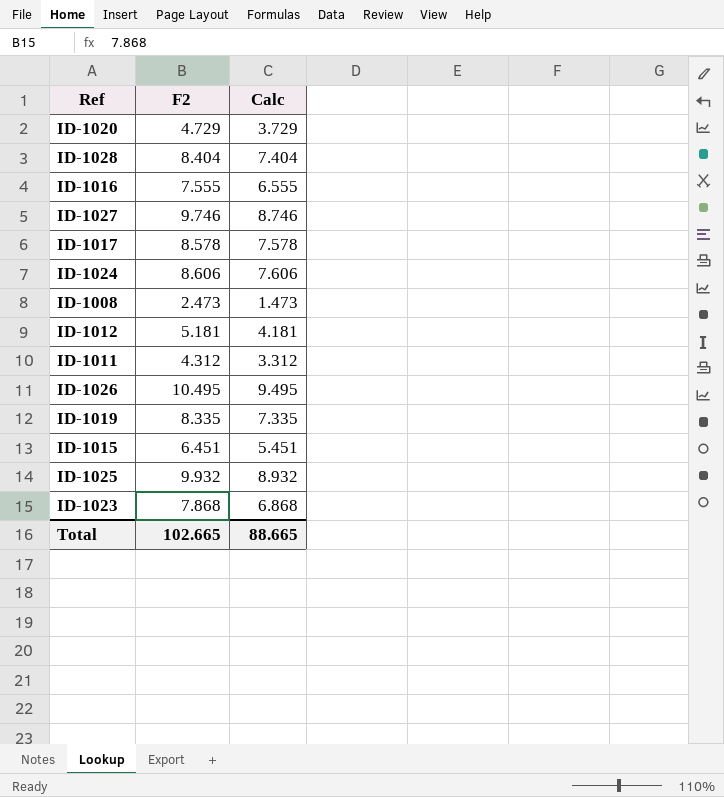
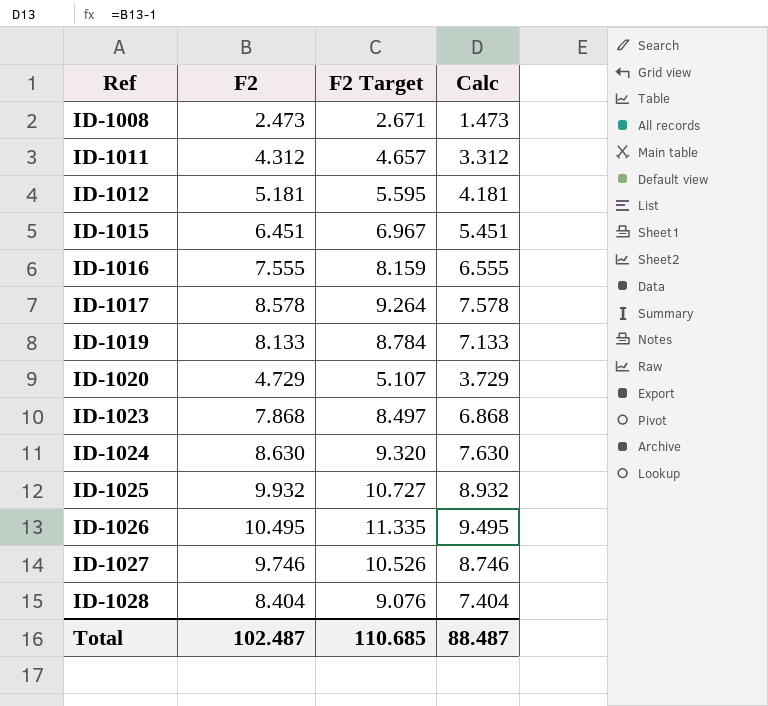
row order: none -> Ref ascending
column F2 Target | formula: none -> [F2] * 1.08
ID-1019 | F2: 8.335 -> 8.133
ID-1019 | Calc: 7.335 -> 7.133
ID-1024 | F2: 8.606 -> 8.630
ID-1024 | Calc: 7.606 -> 7.630
Total | F2: 102.665 -> 102.487
Total | Calc: 88.665 -> 88.487

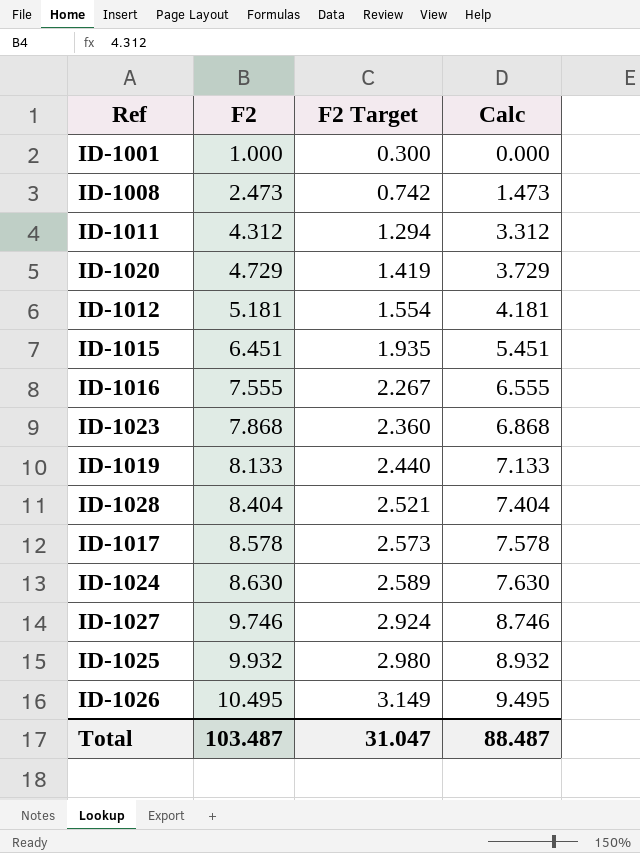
row order: Ref ascending -> F2 ascending
column F2 Target | formula: [F2] * 1.08 -> [F2] * 0.3
row ID-1001: none -> 1.000 | 0.300 | 0.000
Total | F2: 102.487 -> 103.487
Total | F2 Target: 110.685 -> 31.047

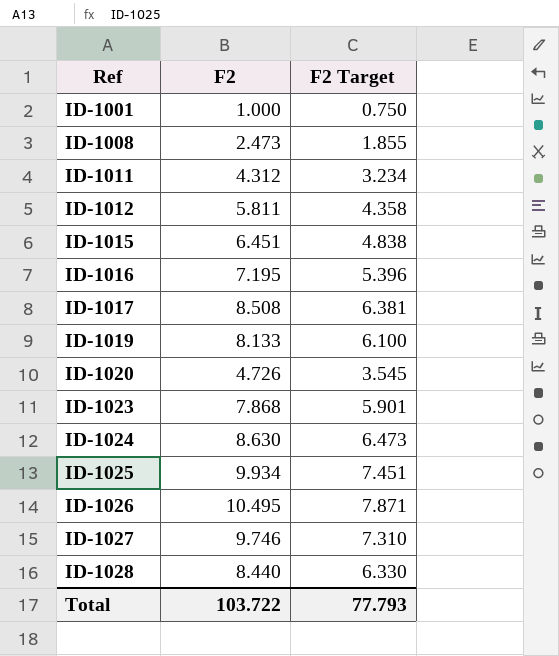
row order: F2 ascending -> Ref ascending
column Calc | formula: [F2] - 1 -> none
column F2 Target | formula: [F2] * 0.3 -> [F2] * 0.75
ID-1012 | F2: 5.181 -> 5.811
ID-1016 | F2: 7.555 -> 7.195
ID-1017 | F2: 8.578 -> 8.508
ID-1020 | F2: 4.729 -> 4.726
ID-1025 | F2: 9.932 -> 9.934
ID-1028 | F2: 8.404 -> 8.440
Total | F2: 103.487 -> 103.722
Total | F2 Target: 31.047 -> 77.793

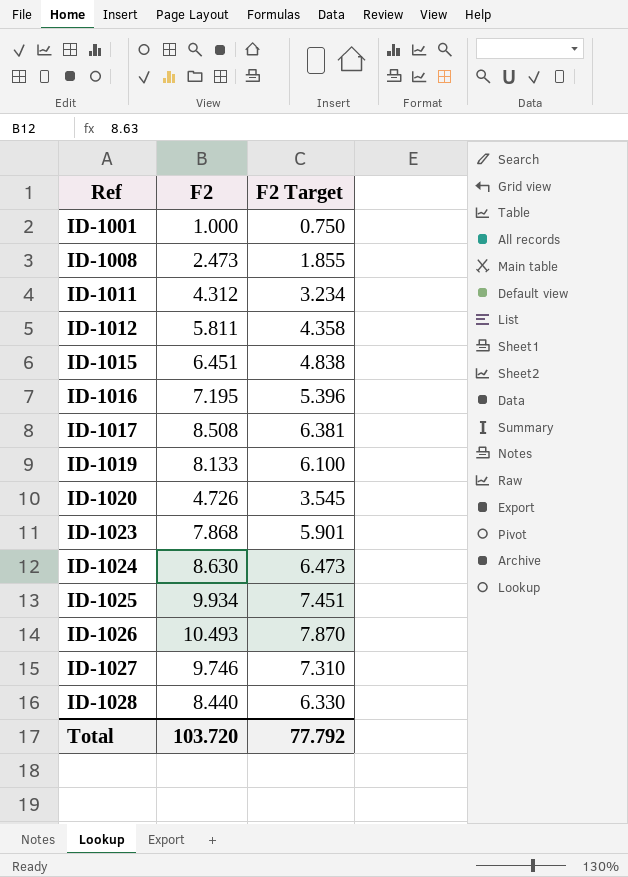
ID-1026 | F2: 10.495 -> 10.493
ID-1026 | F2 Target: 7.871 -> 7.870
Total | F2: 103.722 -> 103.720
Total | F2 Target: 77.793 -> 77.792

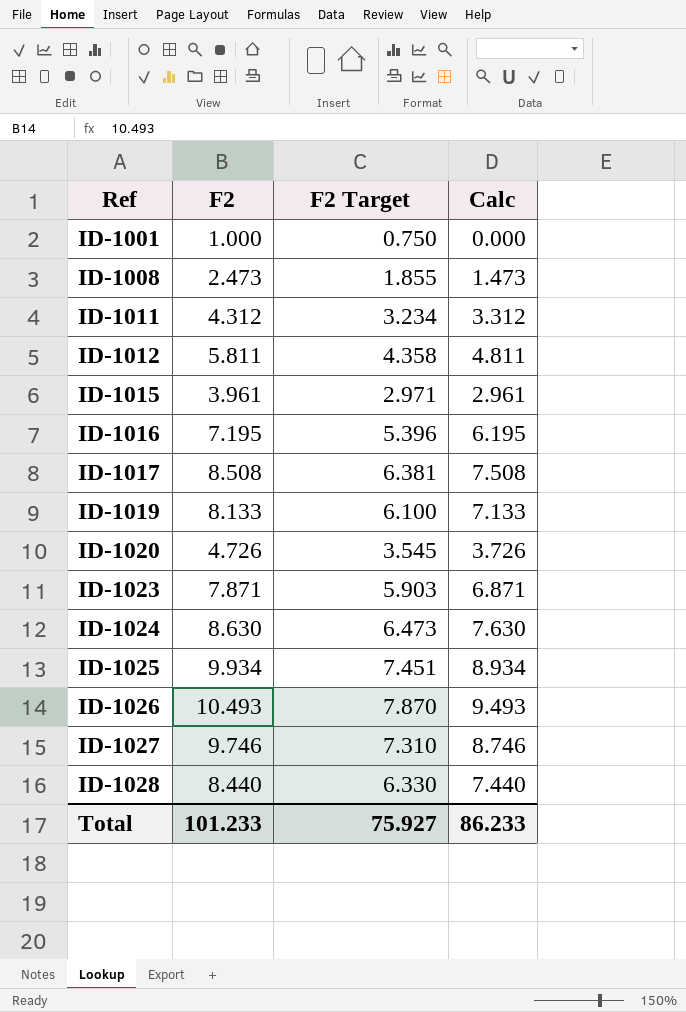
column Calc | formula: none -> [F2] - 1
ID-1015 | F2: 6.451 -> 3.961
ID-1015 | F2 Target: 4.838 -> 2.971
ID-1023 | F2: 7.868 -> 7.871
ID-1023 | F2 Target: 5.901 -> 5.903
Total | F2: 103.720 -> 101.233
Total | F2 Target: 77.792 -> 75.927

